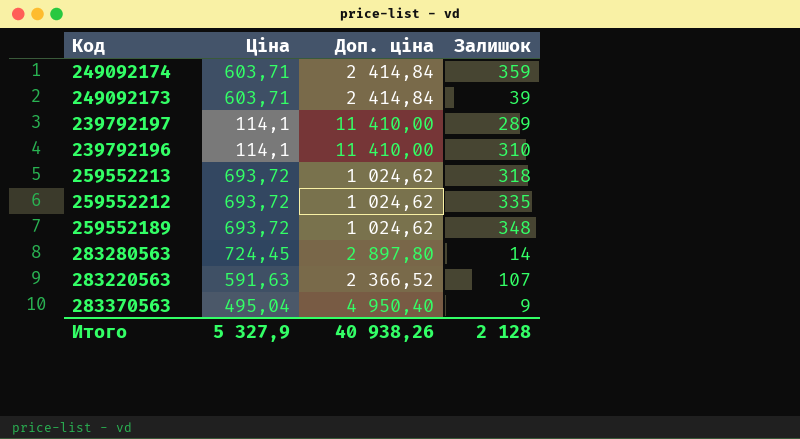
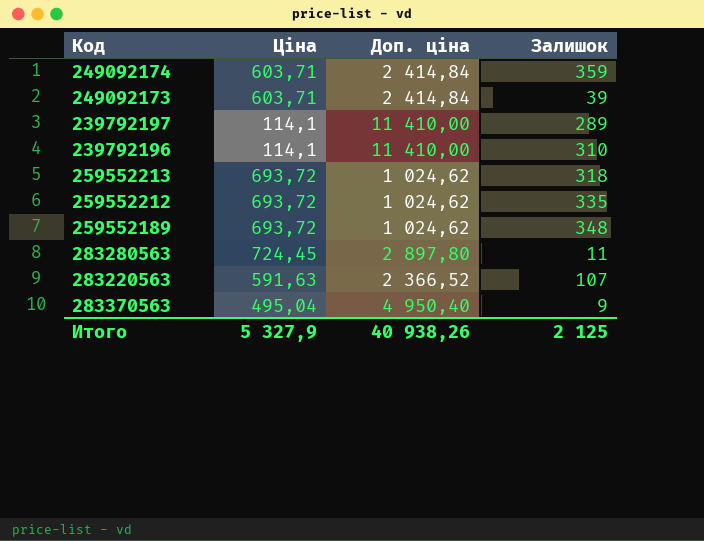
283280563 | Залишок: 14 -> 11
Итого | Залишок: 2 128 -> 2 125

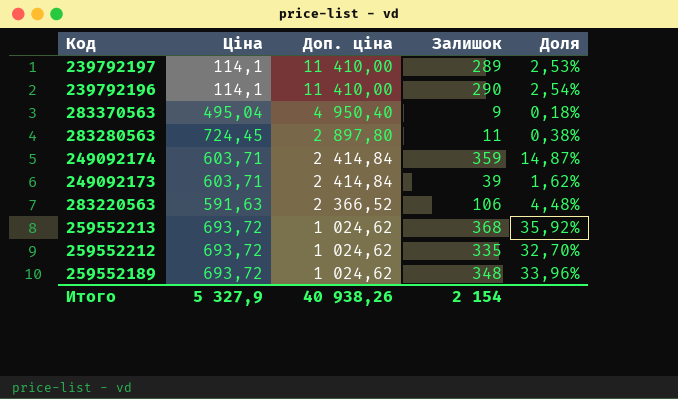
row order: none -> Доп. ціна descending
column Доля | formula: none -> [Залишок] / [Доп. ціна]
239792196 | Залишок: 310 -> 290
283220563 | Залишок: 107 -> 106
259552213 | Залишок: 318 -> 368
Итого | Залишок: 2 125 -> 2 154

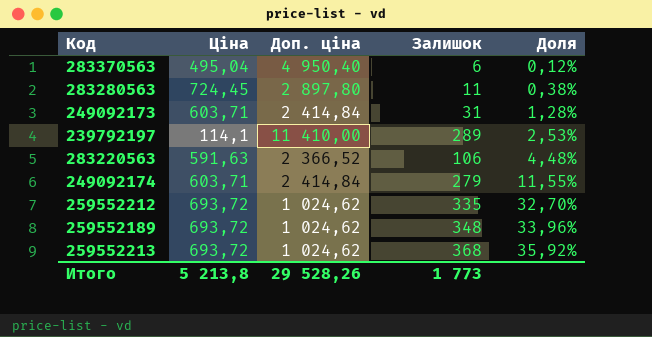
row order: Доп. ціна descending -> Доля ascending
row 239792196: 114,1 | 11 410,00 | 290 | 2,54% -> none
283370563 | Залишок: 9 -> 6
283370563 | Доля: 0,18% -> 0,12%
249092173 | Залишок: 39 -> 31
249092173 | Доля: 1,62% -> 1,28%
249092174 | Залишок: 359 -> 279
249092174 | Доля: 14,87% -> 11,55%
Итого | Ціна: 5 327,9 -> 5 213,8
Итого | Доп. ціна: 40 938,26 -> 29 528,26
Итого | Залишок: 2 154 -> 1 773

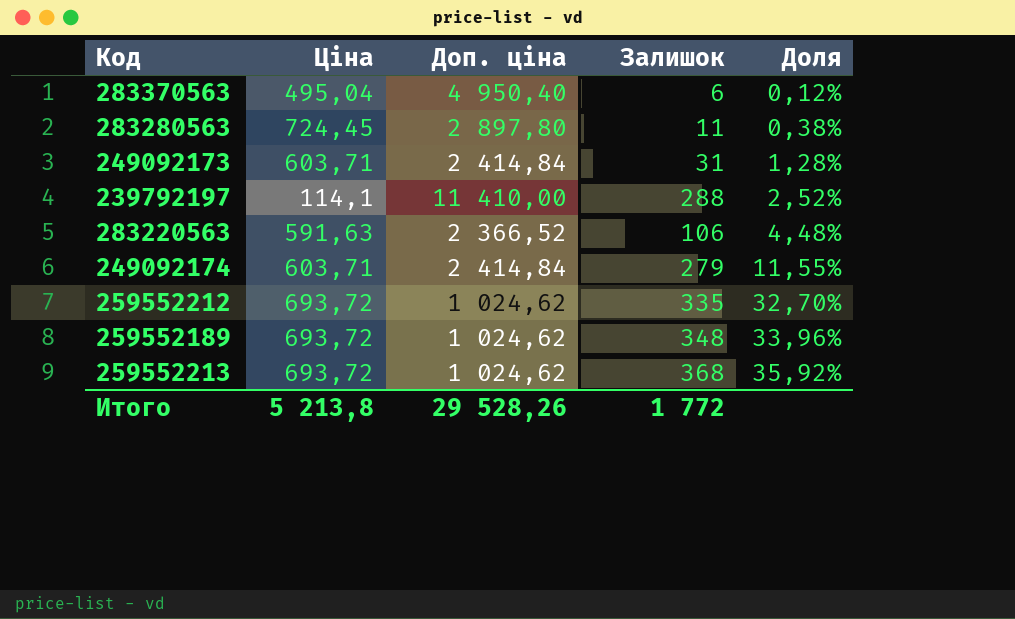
239792197 | Залишок: 289 -> 288
239792197 | Доля: 2,53% -> 2,52%
Итого | Залишок: 1 773 -> 1 772

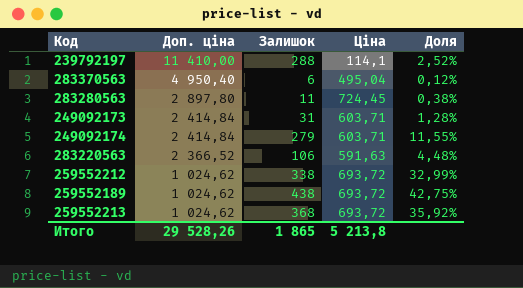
row order: Доля ascending -> Доп. ціна descending
column Ціна | position: 2 -> 4
259552212 | Залишок: 335 -> 338
259552212 | Доля: 32,70% -> 32,99%
259552189 | Залишок: 348 -> 438
259552189 | Доля: 33,96% -> 42,75%
Итого | Залишок: 1 772 -> 1 865

